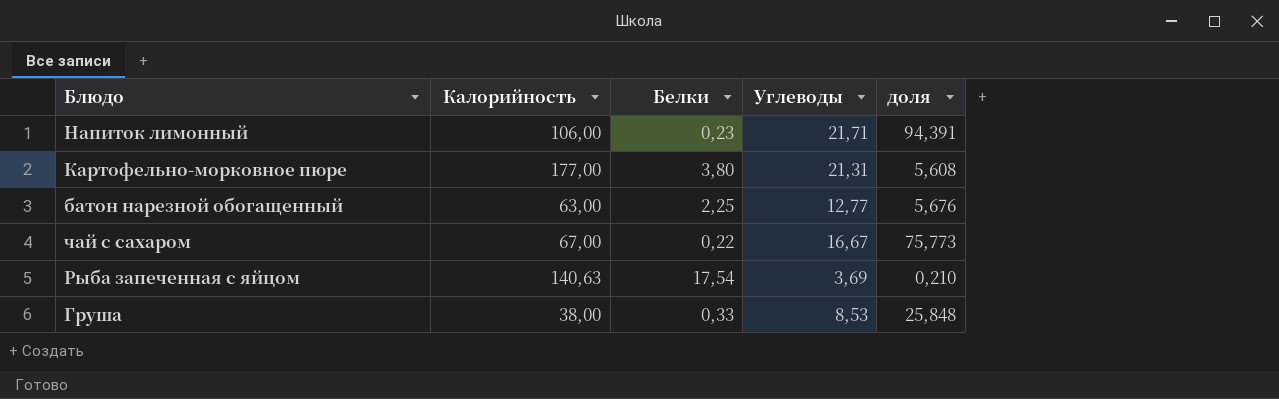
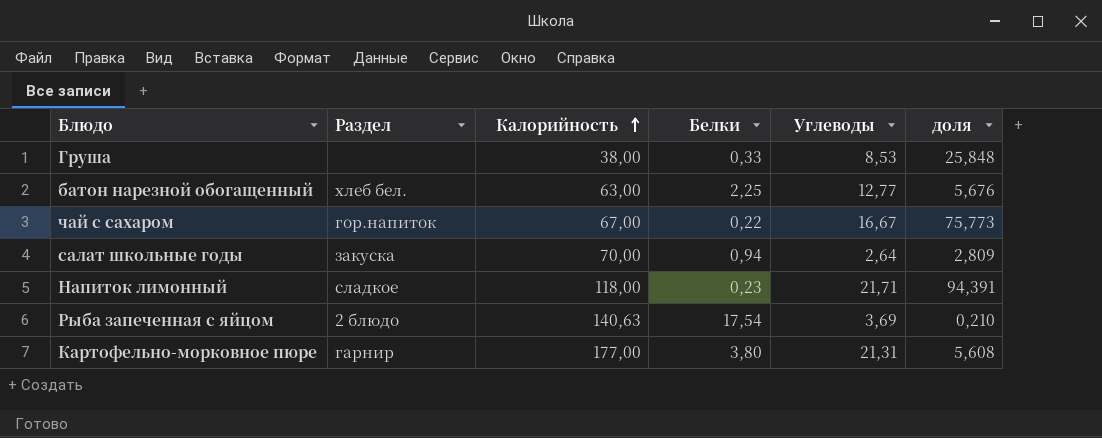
row order: none -> Калорийность ascending
column Раздел | position: none -> 2
row салат школьные годы: none -> закуска | 70,00 | 0,94 | 2,64 | 2,809
Напиток лимонный | Калорийность: 106,00 -> 118,00

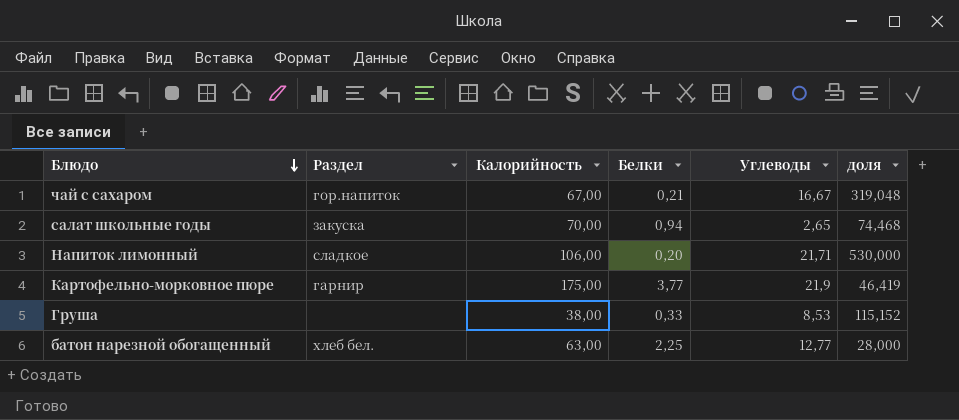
row order: Калорийность ascending -> Блюдо descending
column доля | formula: [Углеводы] / [Белки] -> [Калорийность] / [Белки]
row Рыба запеченная с яйцом: 2 блюдо | 140,63 | 17,54 | 3,69 | 0,210 -> none
чай с сахаром | Белки: 0,22 -> 0,21
салат школьные годы | Углеводы: 2,64 -> 2,65
Напиток лимонный | Калорийность: 118,00 -> 106,00
Напиток лимонный | Белки: 0,23 -> 0,20
Картофельно-морковное пюре | Калорийность: 177,00 -> 175,00
Картофельно-морковное пюре | Белки: 3,80 -> 3,77
Картофельно-морковное пюре | Углеводы: 21,31 -> 21,9

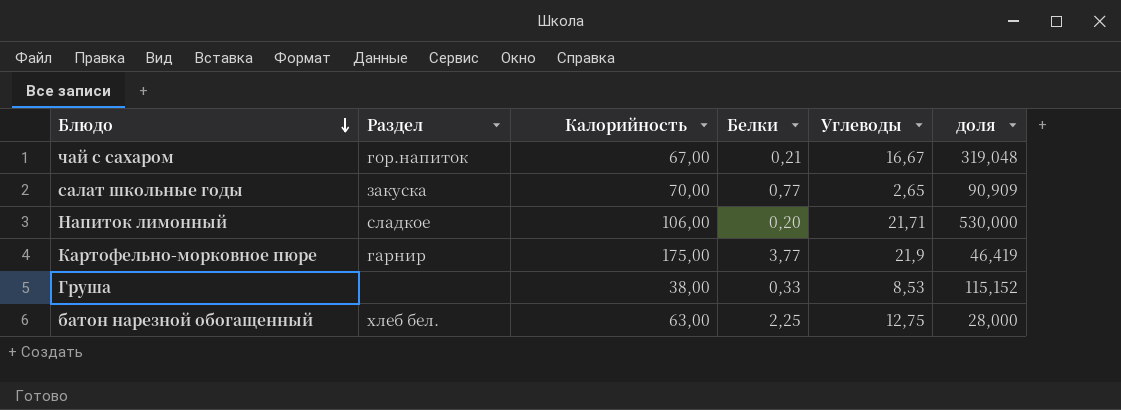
салат школьные годы | Белки: 0,94 -> 0,77
салат школьные годы | доля: 74,468 -> 90,909
батон нарезной обогащенный | Углеводы: 12,77 -> 12,75

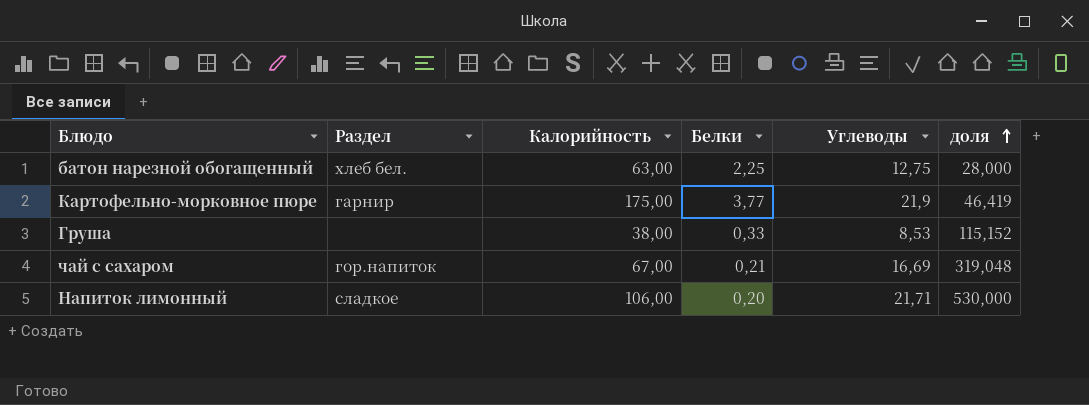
row order: Блюдо descending -> доля ascending
row салат школьные годы: закуска | 70,00 | 0,77 | 2,65 | 90,909 -> none
чай с сахаром | Углеводы: 16,67 -> 16,69

